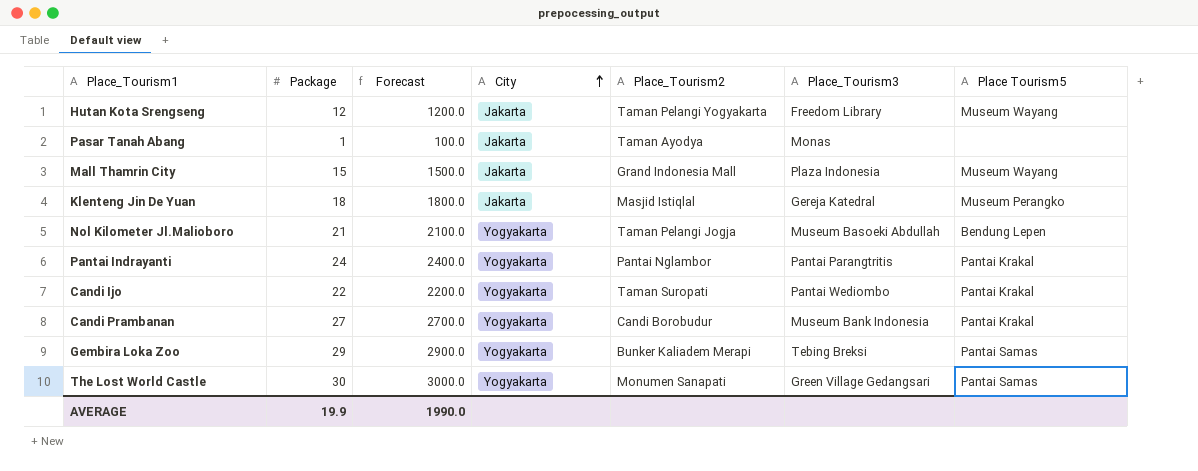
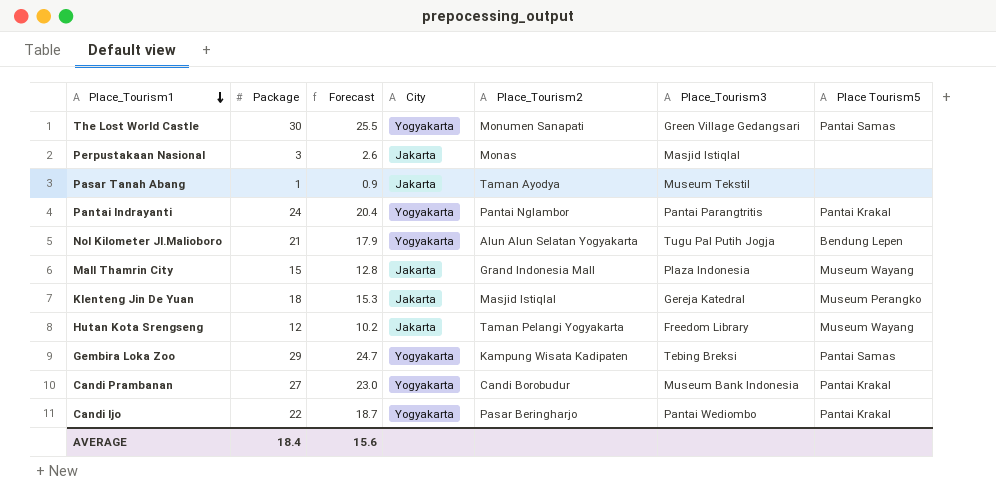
row order: City ascending -> Place_Tourism1 descending
column Forecast | formula: [Package] * 100 -> [Package] * 0.85
row Perpustakaan Nasional: none -> 3 | 2.6 | Jakarta | Monas | Masjid Istiqlal | none
Pasar Tanah Abang | Place_Tourism3: Monas -> Museum Tekstil
Nol Kilometer Jl.Malioboro | Place_Tourism2: Taman Pelangi Jogja -> Alun Alun Selatan Yogyakarta
Nol Kilometer Jl.Malioboro | Place_Tourism3: Museum Basoeki Abdullah -> Tugu Pal Putih Jogja
Gembira Loka Zoo | Place_Tourism2: Bunker Kaliadem Merapi -> Kampung Wisata Kadipaten
Candi Ijo | Place_Tourism2: Taman Suropati -> Pasar Beringharjo
AVERAGE | Package: 19.9 -> 18.4
AVERAGE | Forecast: 1990.0 -> 15.6

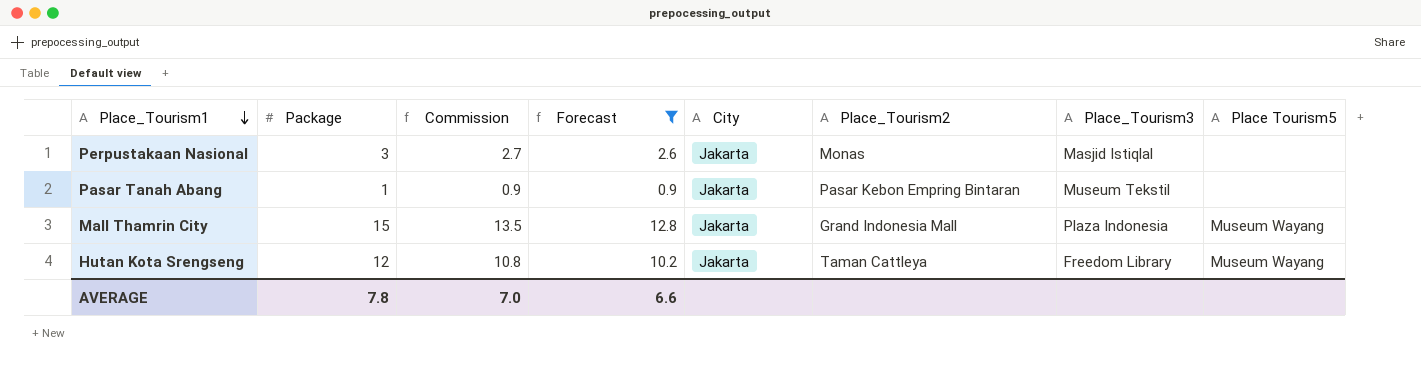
filter: none -> Forecast <= 12.8
column Commission | formula: none -> [Package] * 0.9
Pasar Tanah Abang | Place_Tourism2: Taman Ayodya -> Pasar Kebon Empring Bintaran
Hutan Kota Srengseng | Place_Tourism2: Taman Pelangi Yogyakarta -> Taman Cattleya
AVERAGE | Package: 18.4 -> 7.8
AVERAGE | Forecast: 15.6 -> 6.6

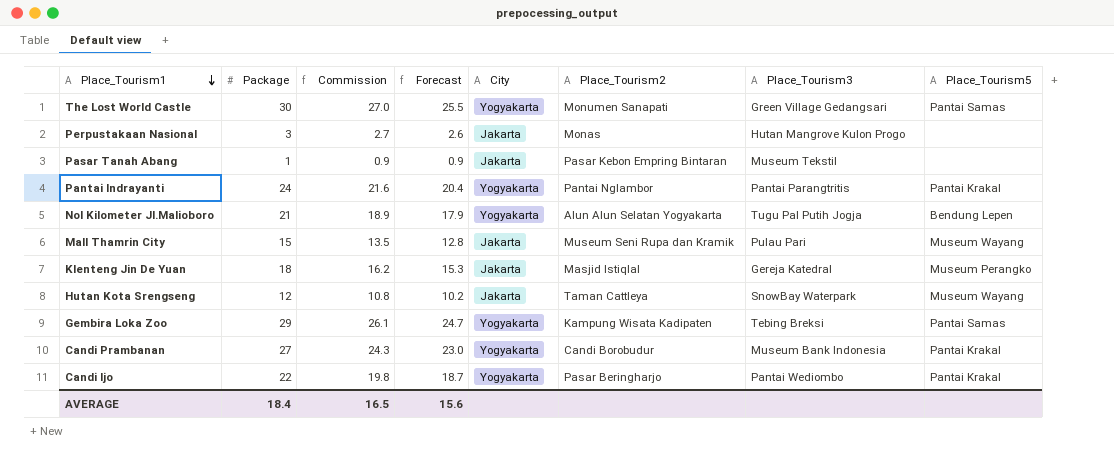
filter: Forecast <= 12.8 -> none
column name: Place Tourism5 -> Place_Tourism5
Perpustakaan Nasional | Place_Tourism3: Masjid Istiqlal -> Hutan Mangrove Kulon Progo
Mall Thamrin City | Place_Tourism2: Grand Indonesia Mall -> Museum Seni Rupa dan Kramik
Mall Thamrin City | Place_Tourism3: Plaza Indonesia -> Pulau Pari
Hutan Kota Srengseng | Place_Tourism3: Freedom Library -> SnowBay Waterpark
AVERAGE | Package: 7.8 -> 18.4
AVERAGE | Commission: 7.0 -> 16.5
AVERAGE | Forecast: 6.6 -> 15.6

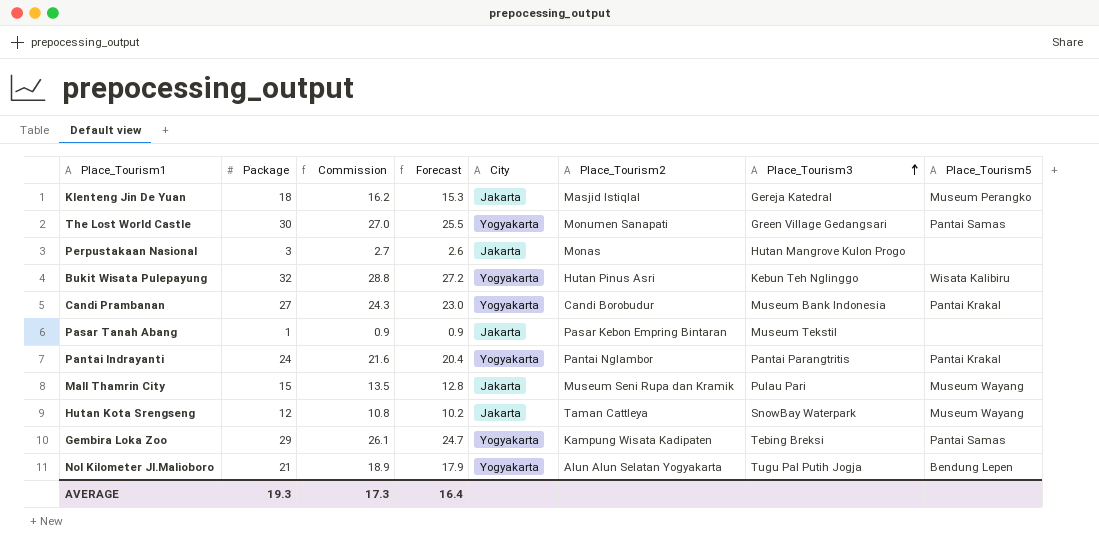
row order: Place_Tourism1 descending -> Place_Tourism3 ascending
row Candi Ijo: 22 | 19.8 | 18.7 | Yogyakarta | Pasar Beringharjo | Pantai Wediombo | Pantai Krakal -> none
row Bukit Wisata Pulepayung: none -> 32 | 28.8 | 27.2 | Yogyakarta | Hutan Pinus Asri | Kebun Teh Nglinggo | Wisata Kalibiru
AVERAGE | Package: 18.4 -> 19.3
AVERAGE | Commission: 16.5 -> 17.3
AVERAGE | Forecast: 15.6 -> 16.4

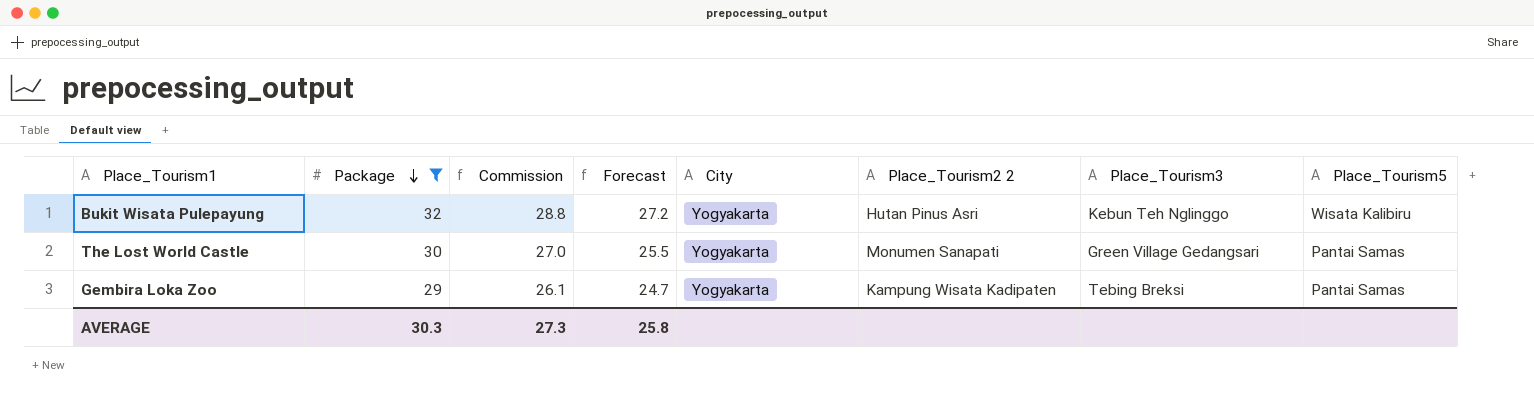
filter: none -> Package >= 29
row order: Place_Tourism3 ascending -> Package descending
column name: Place_Tourism2 -> Place_Tourism2 2
AVERAGE | Package: 19.3 -> 30.3
AVERAGE | Commission: 17.3 -> 27.3
AVERAGE | Forecast: 16.4 -> 25.8

